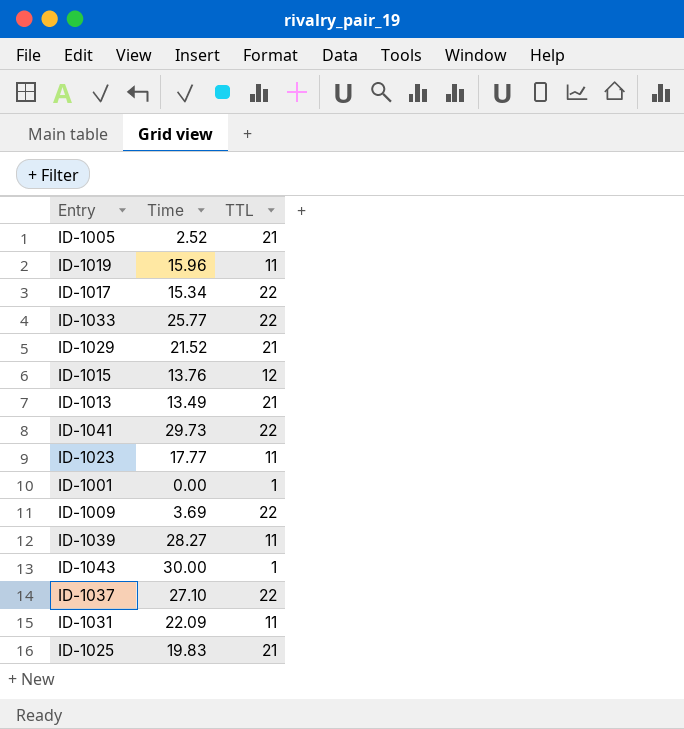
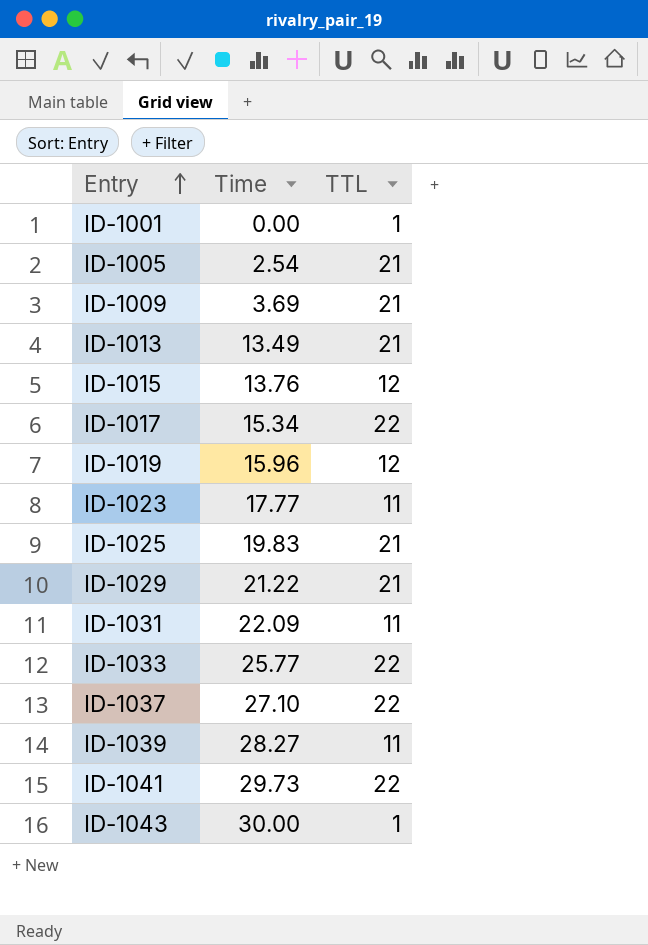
row order: none -> Entry ascending
ID-1005 | Time: 2.52 -> 2.54
ID-1009 | TTL: 22 -> 21
ID-1019 | TTL: 11 -> 12
ID-1029 | Time: 21.52 -> 21.22

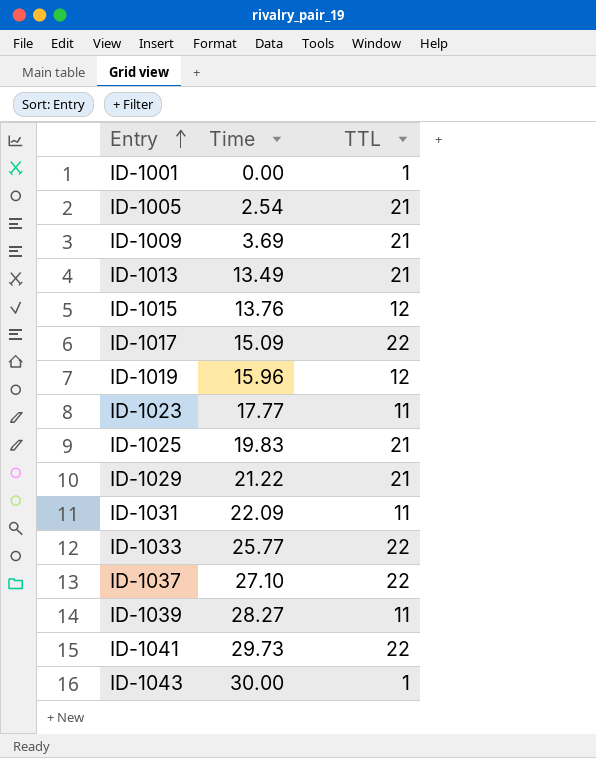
ID-1017 | Time: 15.34 -> 15.09

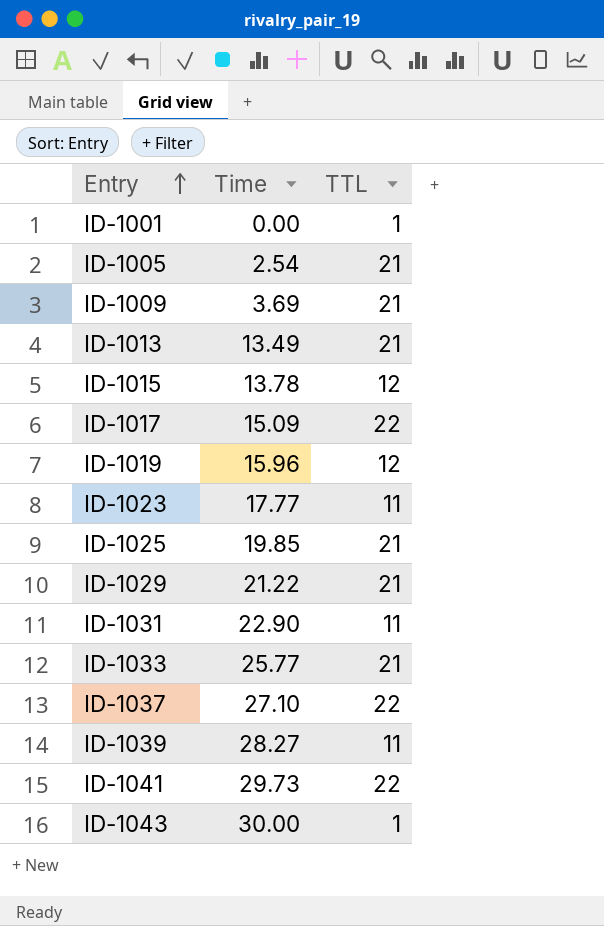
ID-1015 | Time: 13.76 -> 13.78
ID-1025 | Time: 19.83 -> 19.85
ID-1031 | Time: 22.09 -> 22.90
ID-1033 | TTL: 22 -> 21

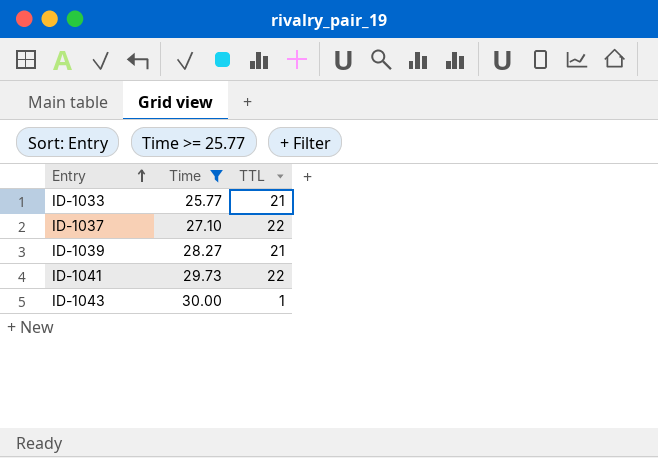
filter: none -> Time >= 25.77
ID-1039 | TTL: 11 -> 21

